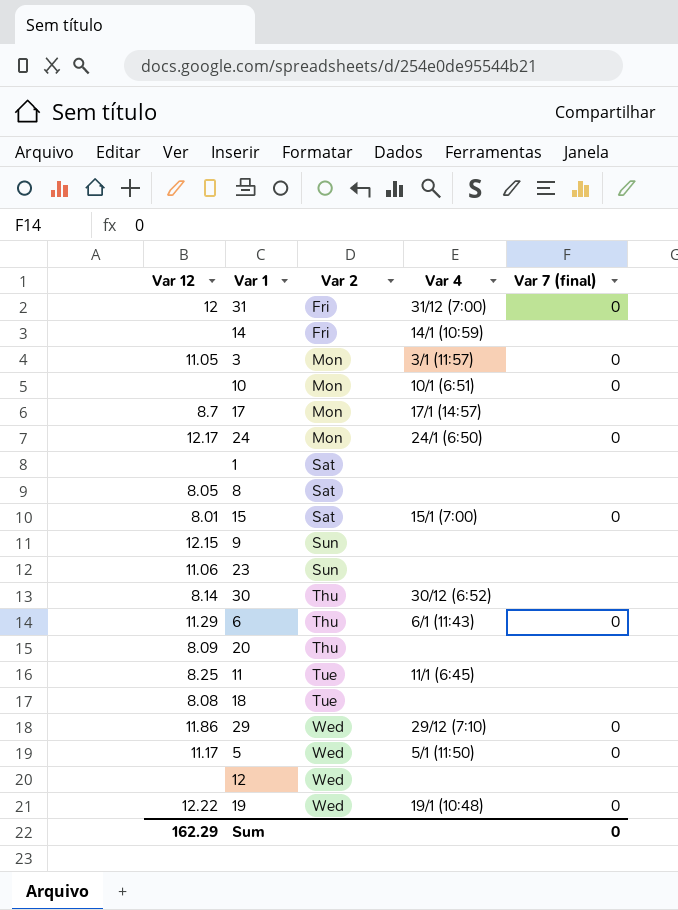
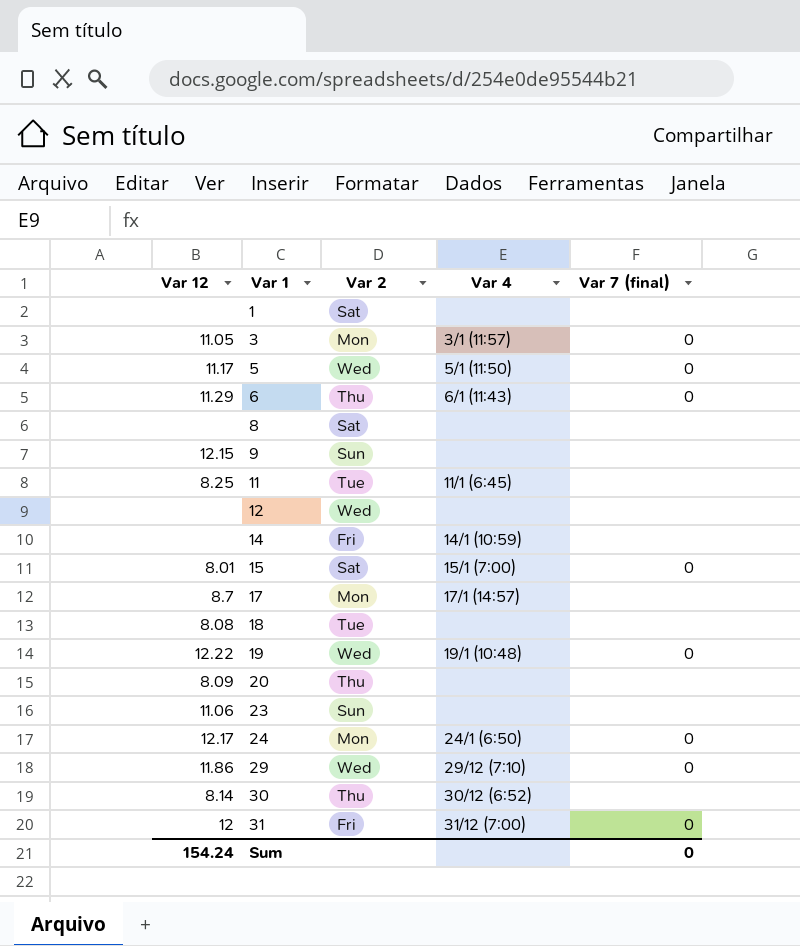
row order: Var 2 ascending -> Var 1 ascending
row 10: none | Mon | 10/1 (6:51) | 0 -> none
8 | Var 12: 8.05 -> none
Sum | Var 12: 162.29 -> 154.24

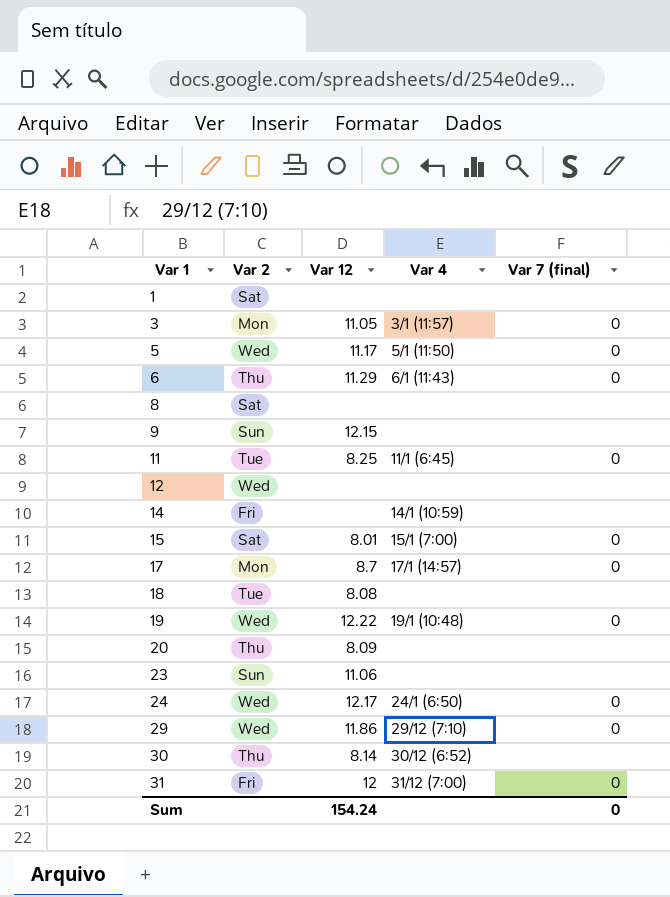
column Var 12 | position: 1 -> 3
11 | Var 7 (final): none -> 0
17 | Var 7 (final): none -> 0
24 | Var 2: Mon -> Wed

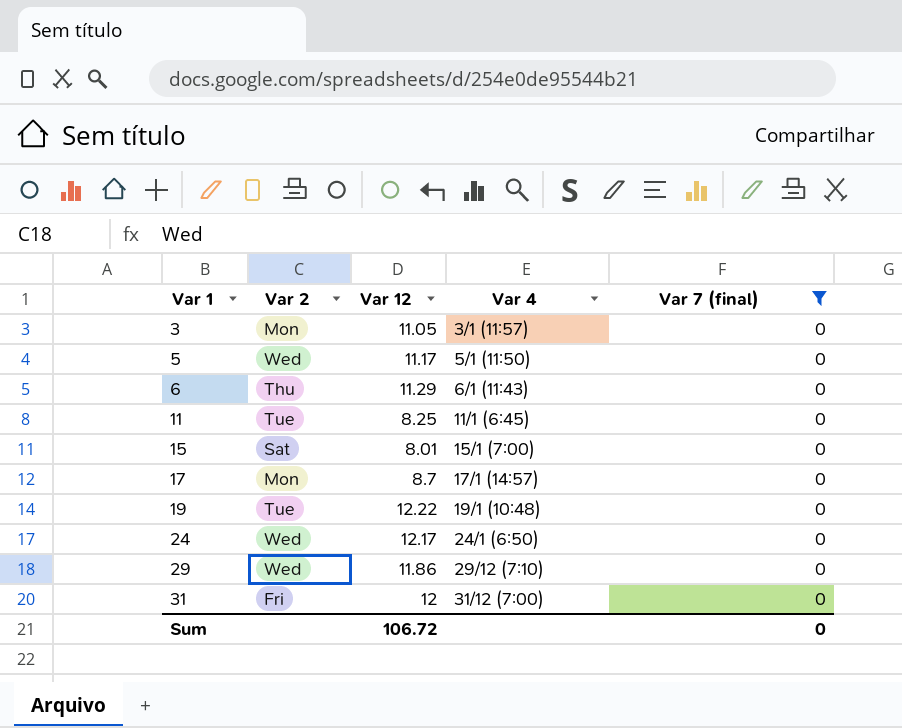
filter: none -> Var 7 (final) = 0
19 | Var 2: Wed -> Tue
Sum | Var 12: 154.24 -> 106.72

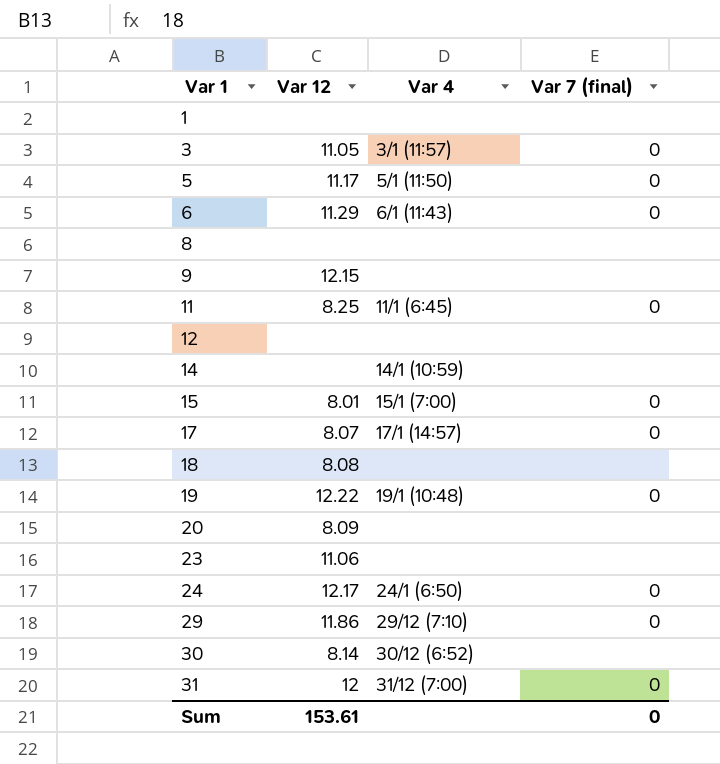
filter: Var 7 (final) = 0 -> none
column Var 2 | position: 2 -> none
17 | Var 12: 8.7 -> 8.07
Sum | Var 12: 106.72 -> 153.61

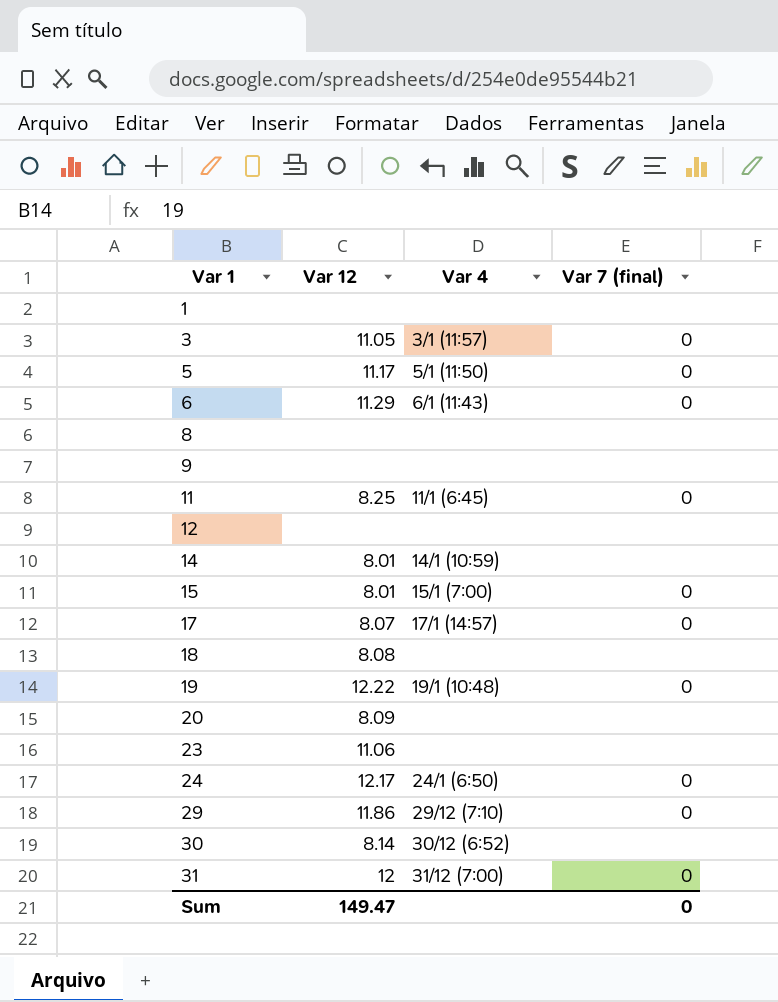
9 | Var 12: 12.15 -> none
14 | Var 12: none -> 8.01
Sum | Var 12: 153.61 -> 149.47

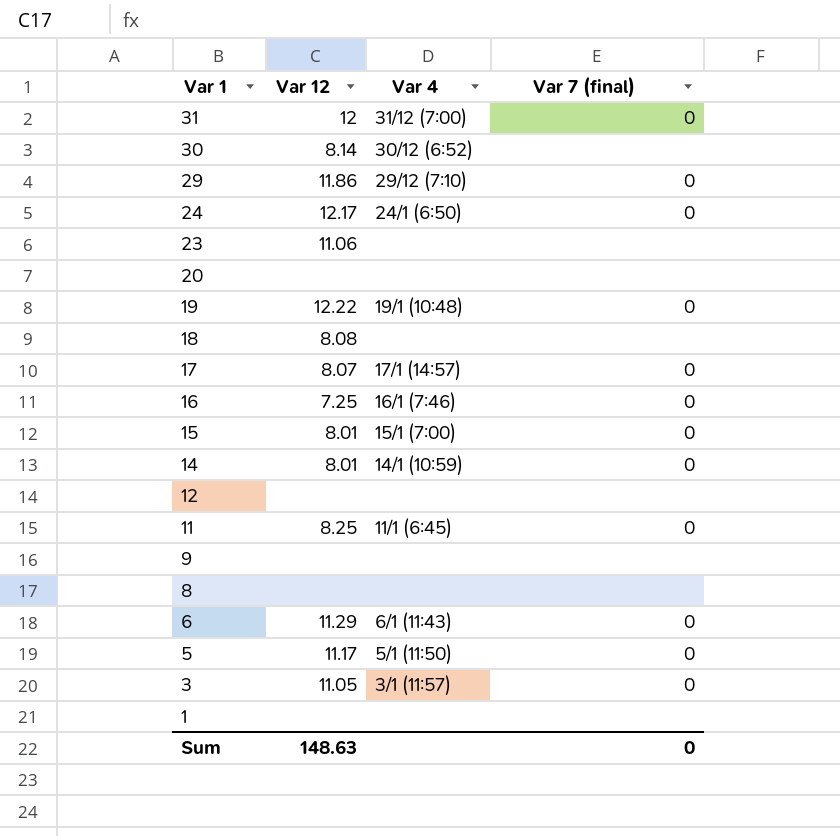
row order: Var 1 ascending -> Var 1 descending
20 | Var 12: 8.09 -> none
row 16: none -> 7.25 | 16/1 (7:46) | 0
14 | Var 7 (final): none -> 0
Sum | Var 12: 149.47 -> 148.63

